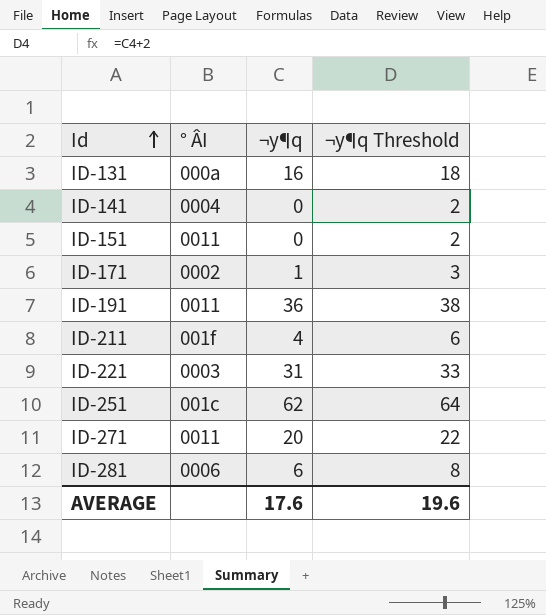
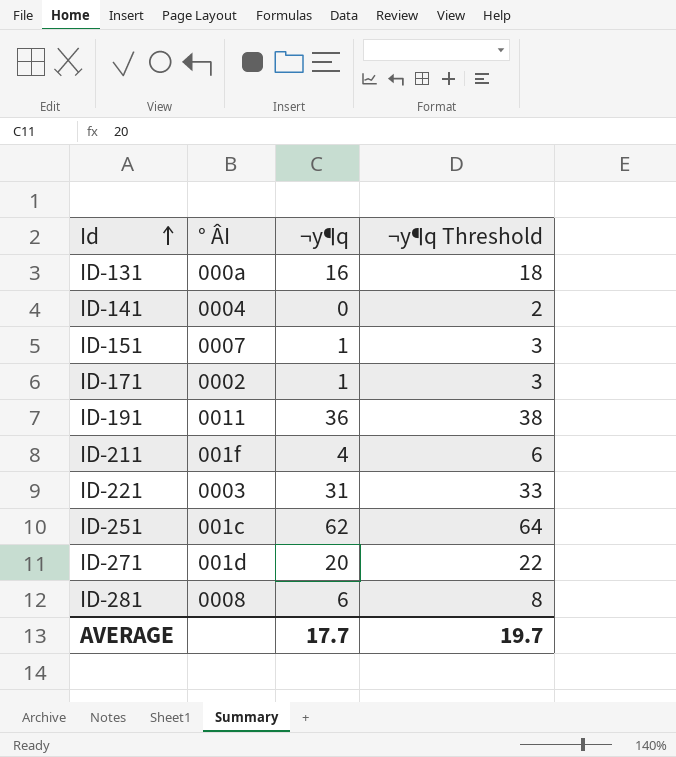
ID-151 | ° ÂI: 0011 -> 0007
ID-151 | ¬y¶q: 0 -> 1
ID-151 | ¬y¶q Threshold: 2 -> 3
ID-271 | ° ÂI: 0011 -> 001d
ID-281 | ° ÂI: 0006 -> 0008
AVERAGE | ¬y¶q: 17.6 -> 17.7
AVERAGE | ¬y¶q Threshold: 19.6 -> 19.7

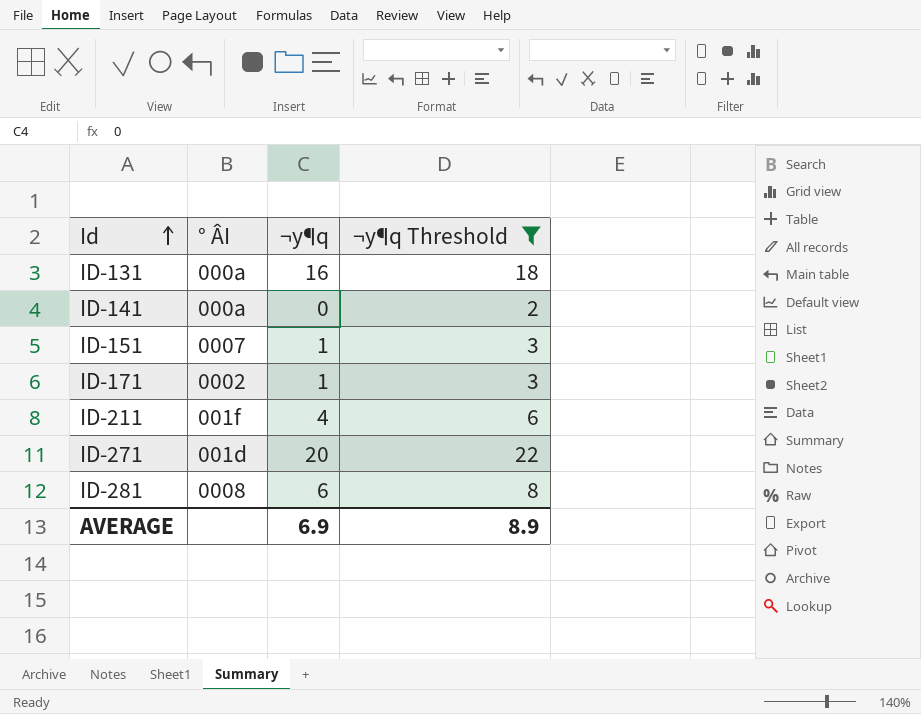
filter: none -> ¬y¶q Threshold <= 22
ID-141 | ° ÂI: 0004 -> 000a
AVERAGE | ¬y¶q: 17.7 -> 6.9
AVERAGE | ¬y¶q Threshold: 19.7 -> 8.9

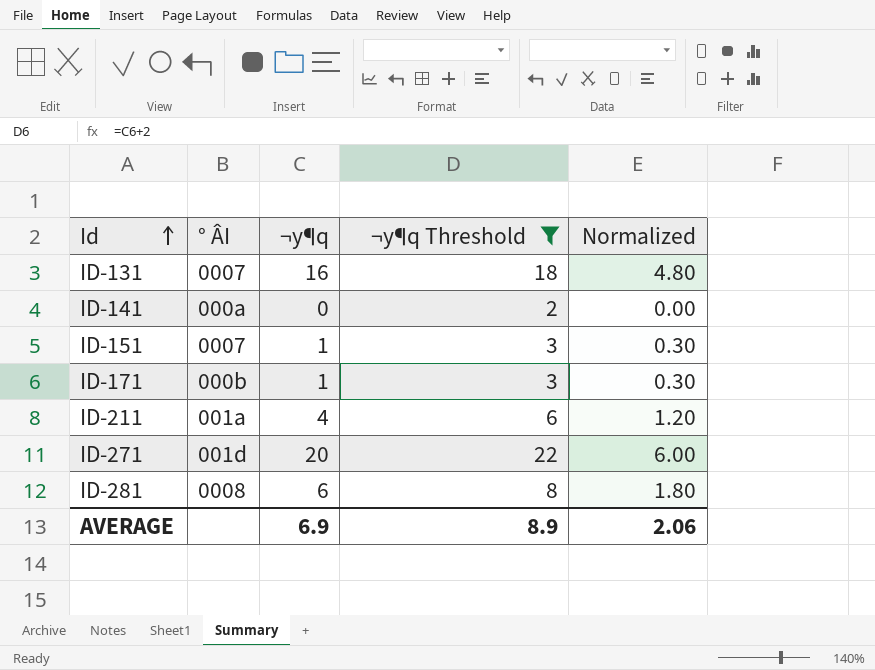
column Normalized | formula: none -> [¬y¶q] * 0.3
ID-131 | ° ÂI: 000a -> 0007
ID-171 | ° ÂI: 0002 -> 000b
ID-211 | ° ÂI: 001f -> 001a

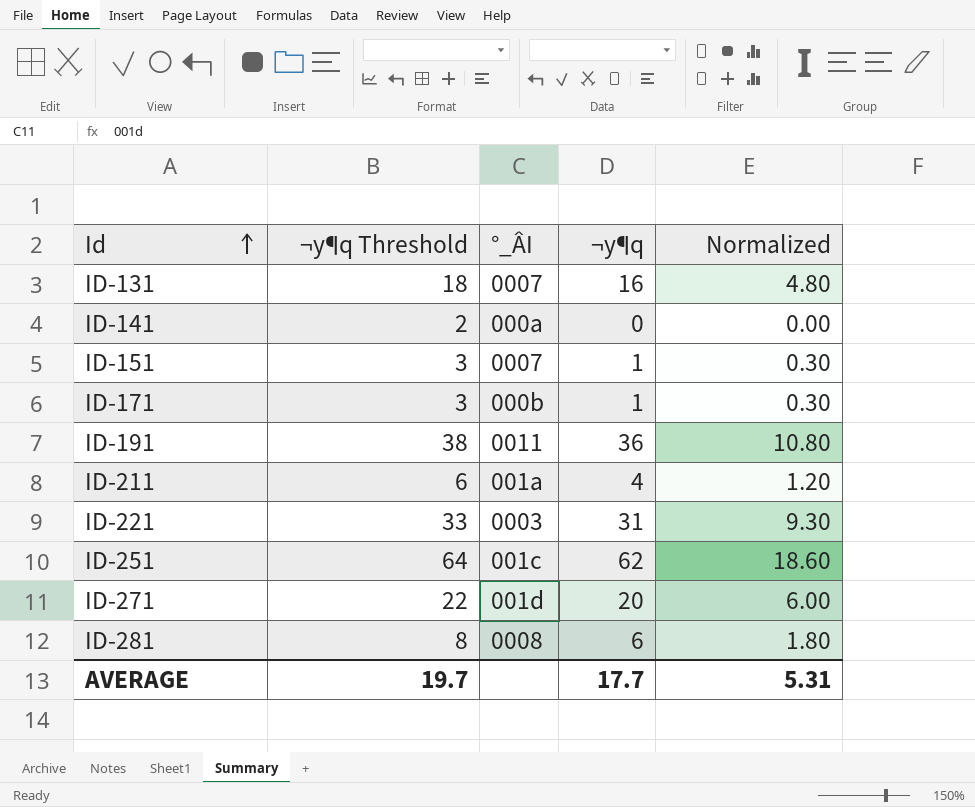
filter: ¬y¶q Threshold <= 22 -> none
column ¬y¶q Threshold | position: 4 -> 2
column name: ° ÂI -> °_ÂI
AVERAGE | ¬y¶q Threshold: 8.9 -> 19.7
AVERAGE | ¬y¶q: 6.9 -> 17.7
AVERAGE | Normalized: 2.06 -> 5.31

